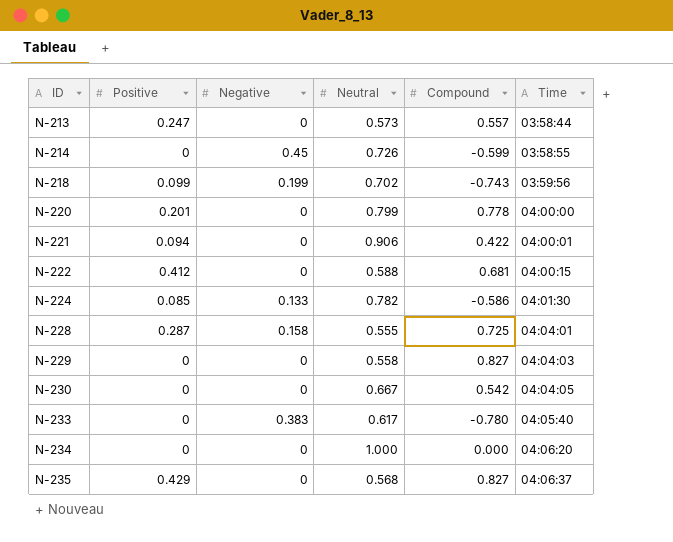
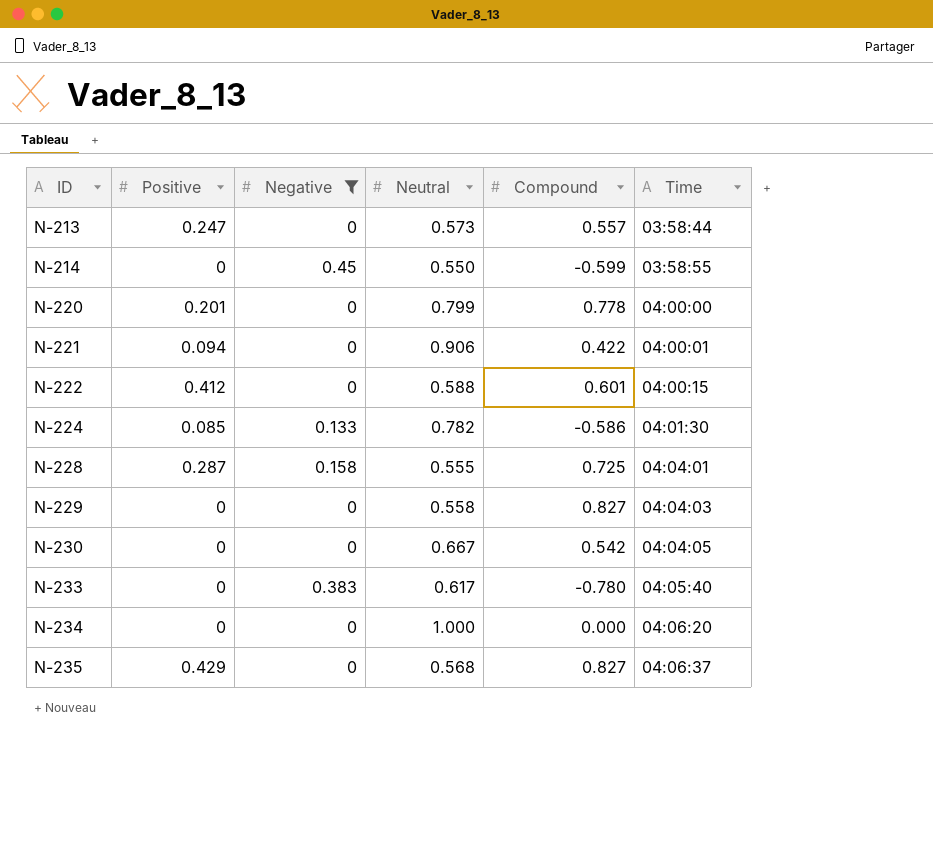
filter: none -> Negative != 0.199
N-214 | Neutral: 0.726 -> 0.550
N-222 | Compound: 0.681 -> 0.601

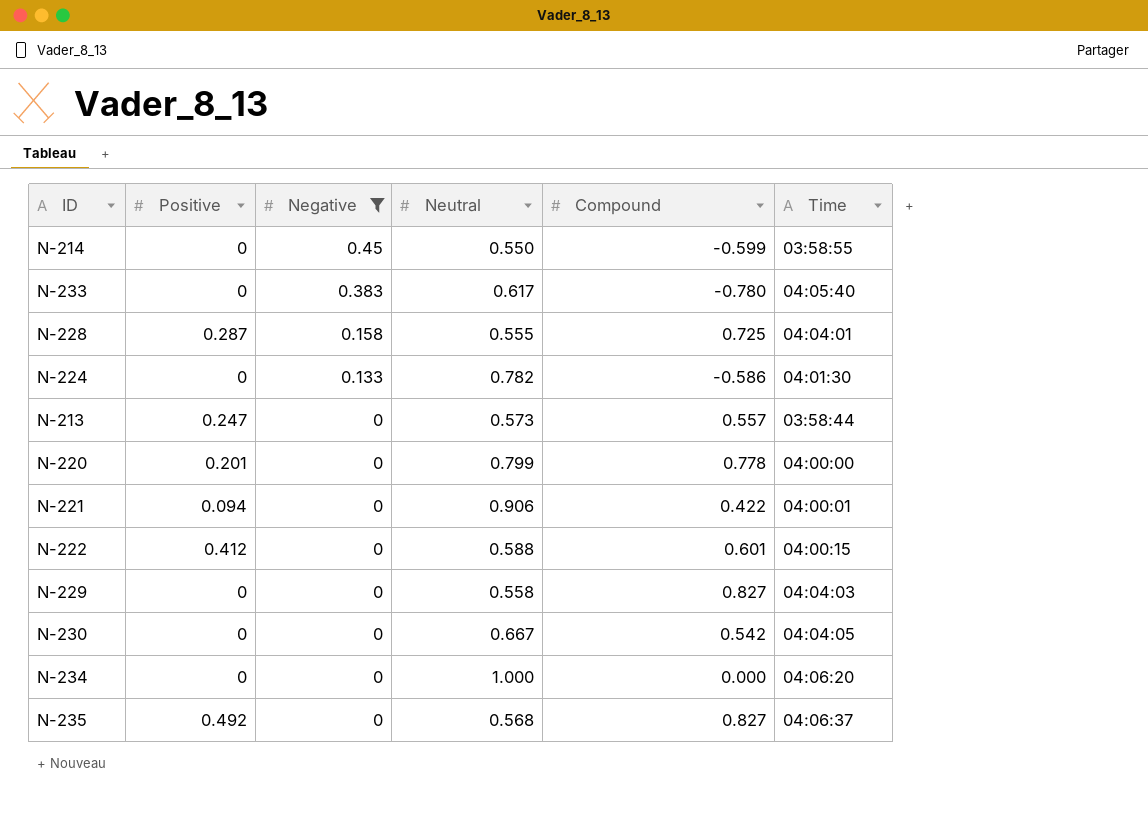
row order: ID ascending -> Negative descending
N-224 | Positive: 0.085 -> 0
N-235 | Positive: 0.429 -> 0.492

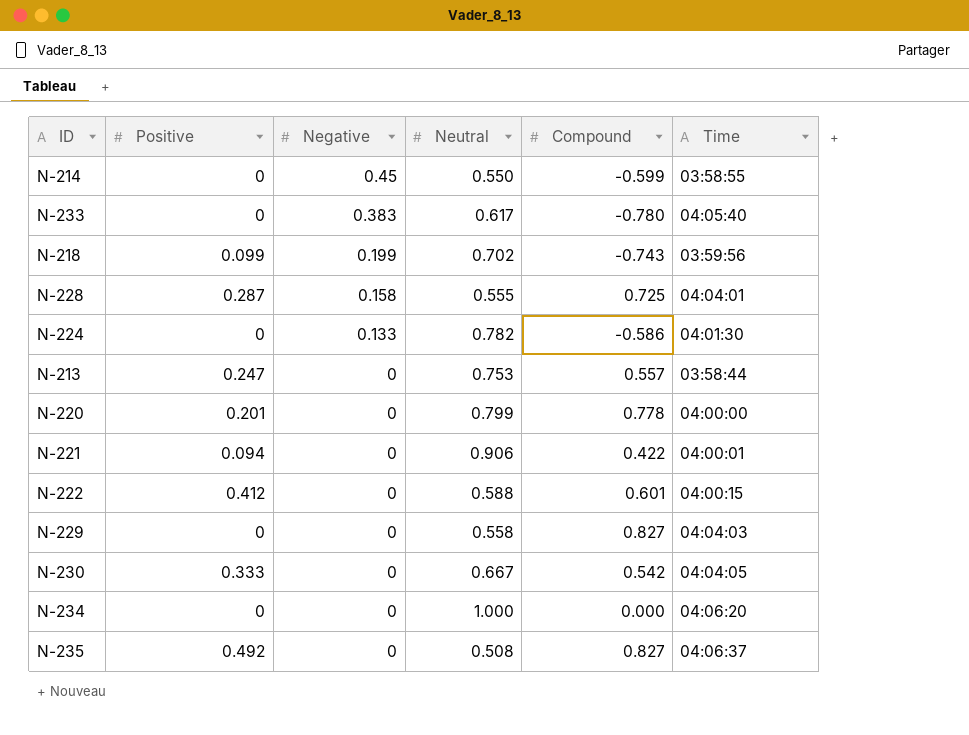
filter: Negative != 0.199 -> none
N-213 | Neutral: 0.573 -> 0.753
N-230 | Positive: 0 -> 0.333
N-235 | Neutral: 0.568 -> 0.508

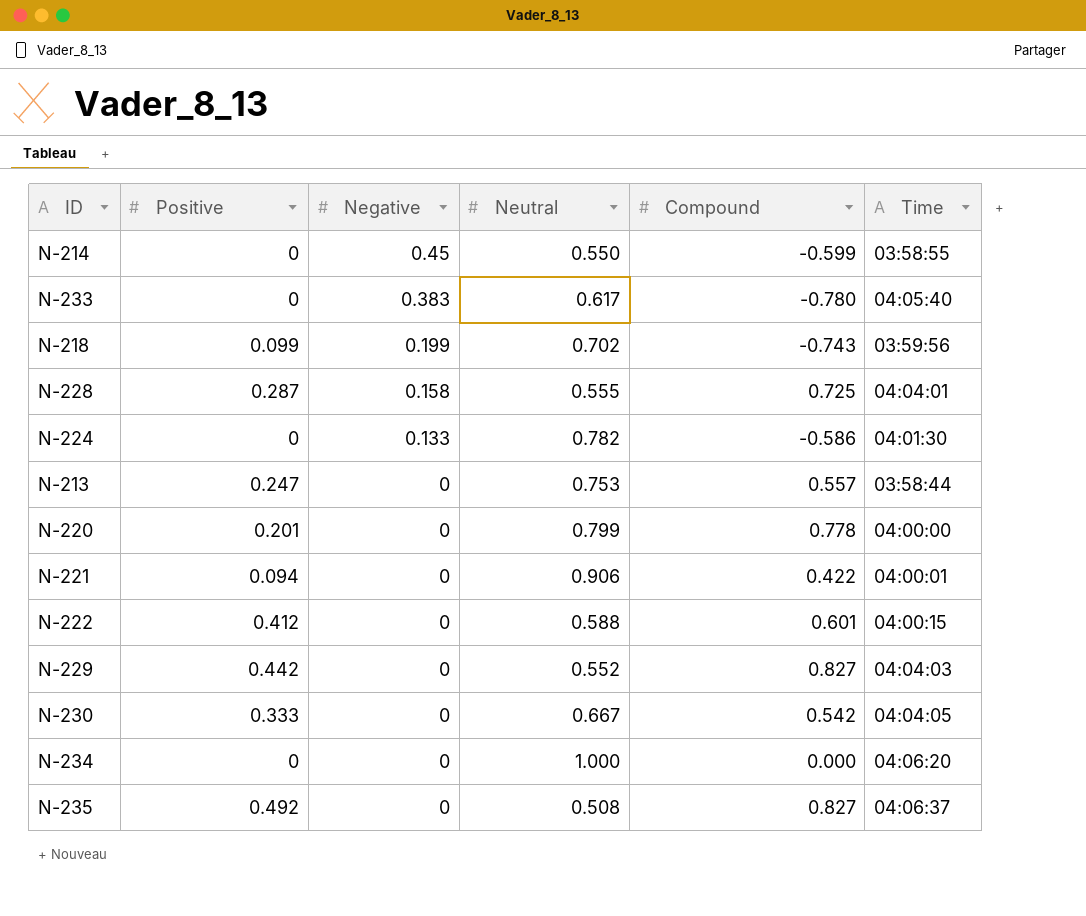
N-229 | Positive: 0 -> 0.442
N-229 | Neutral: 0.558 -> 0.552

